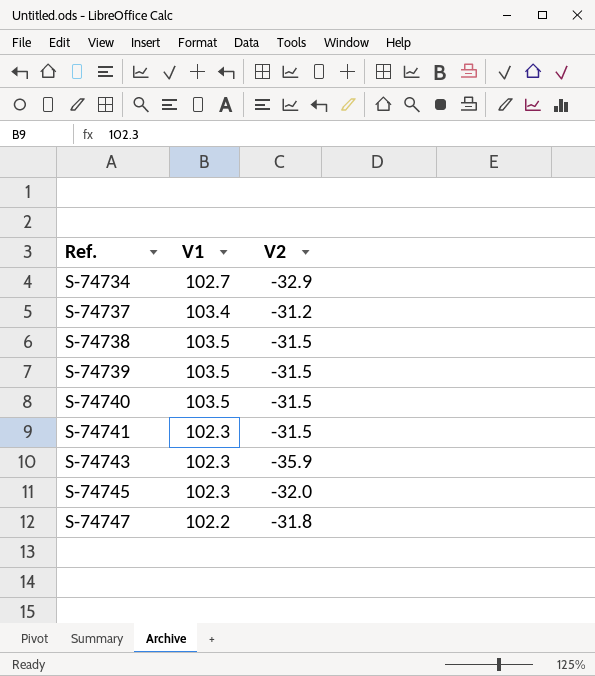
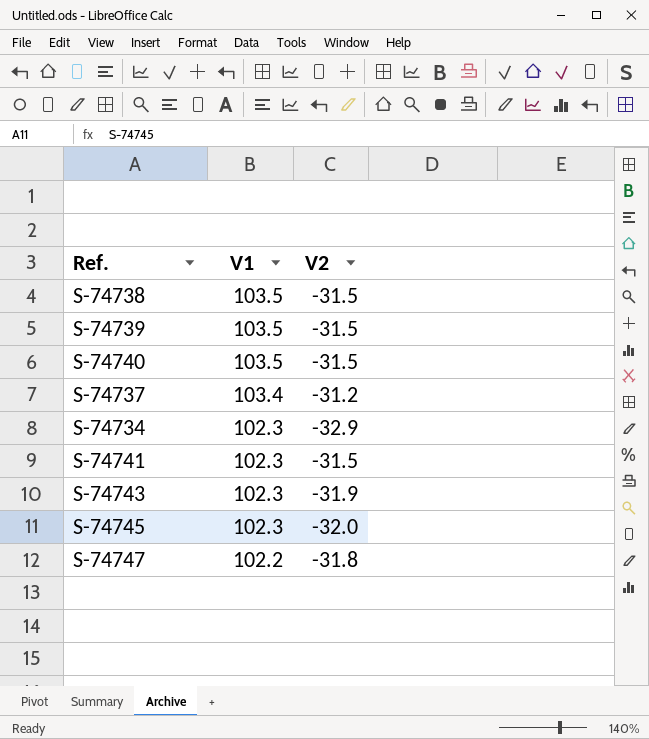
row order: Ref. ascending -> V1 descending
S-74734 | V1: 102.7 -> 102.3
S-74743 | V2: -35.9 -> -31.9

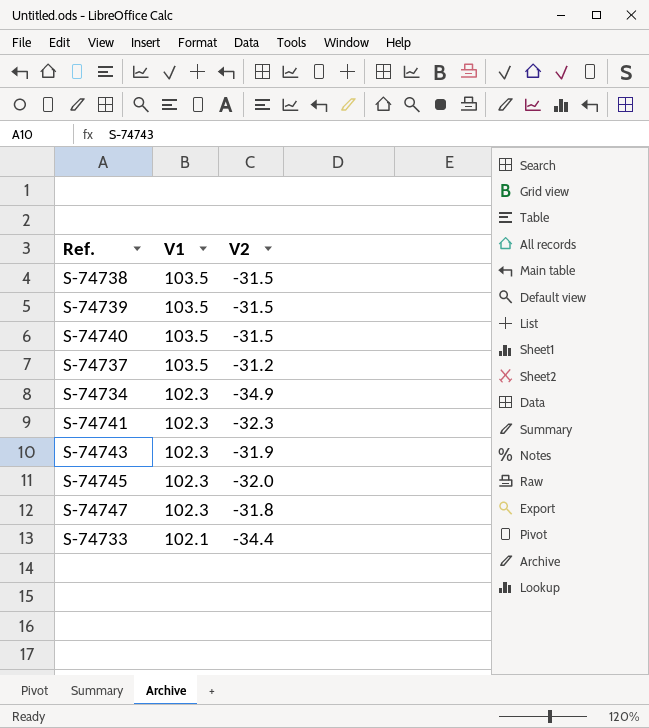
S-74737 | V1: 103.4 -> 103.5
S-74734 | V2: -32.9 -> -34.9
S-74741 | V2: -31.5 -> -32.3
S-74747 | V1: 102.2 -> 102.3
row S-74733: none -> 102.1 | -34.4

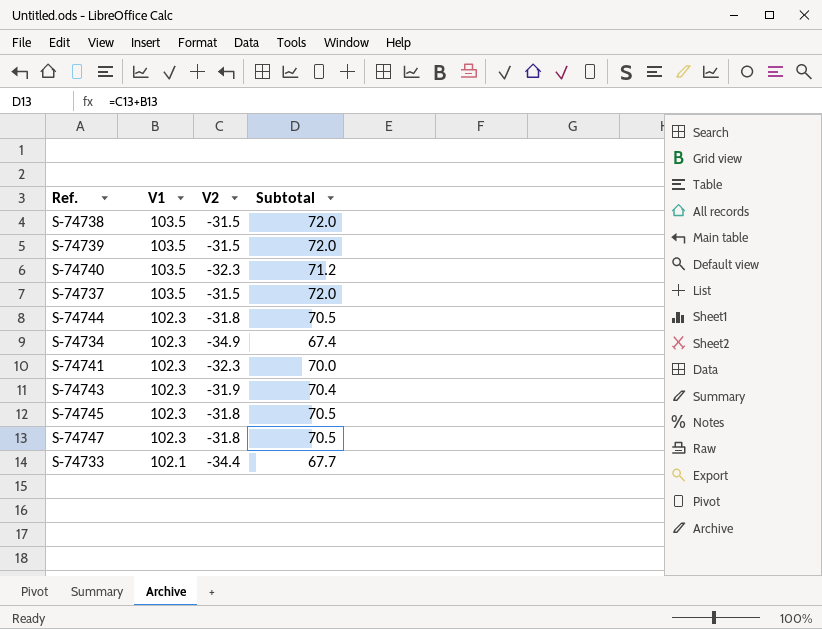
column Subtotal | formula: none -> [V1] + [V2]
S-74740 | V2: -31.5 -> -32.3
S-74737 | V2: -31.2 -> -31.5
row S-74744: none -> 102.3 | -31.8 | 70.5
S-74745 | V2: -32.0 -> -31.8

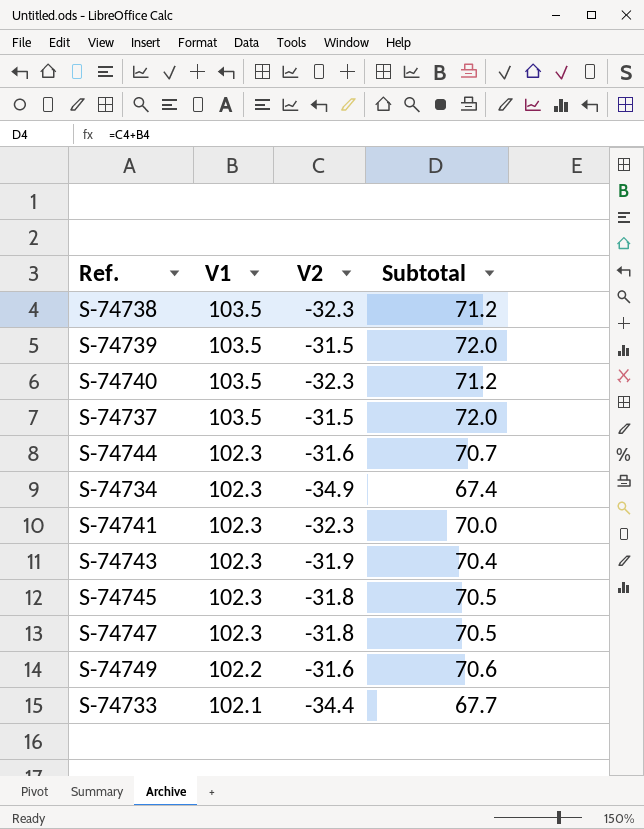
S-74738 | V2: -31.5 -> -32.3
S-74738 | Subtotal: 72.0 -> 71.2
S-74744 | V2: -31.8 -> -31.6
S-74744 | Subtotal: 70.5 -> 70.7
row S-74749: none -> 102.2 | -31.6 | 70.6

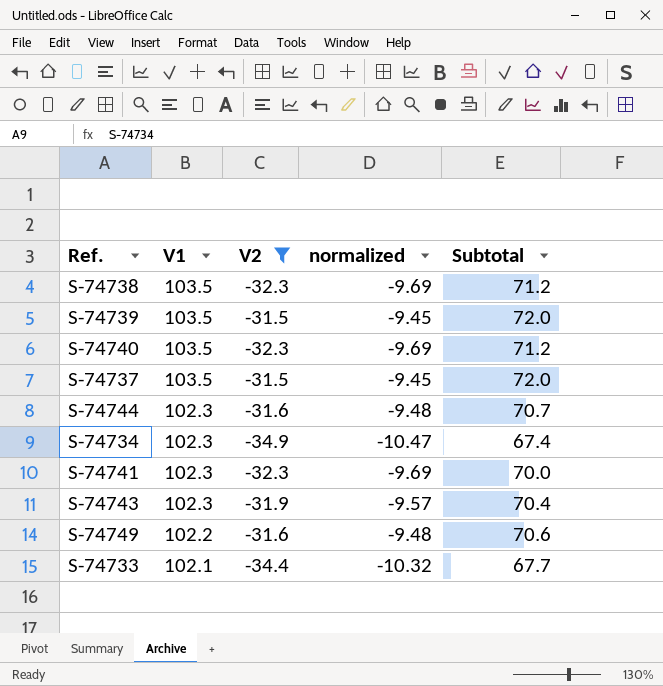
filter: none -> V2 != -31.8
column normalized | formula: none -> [V2] * 0.3

